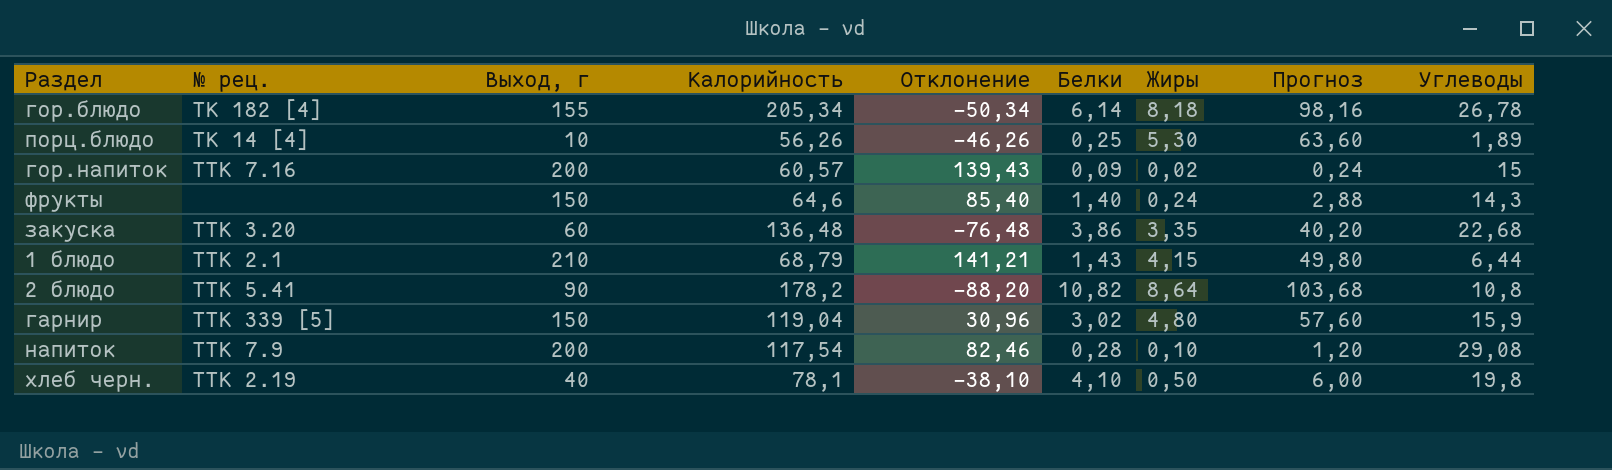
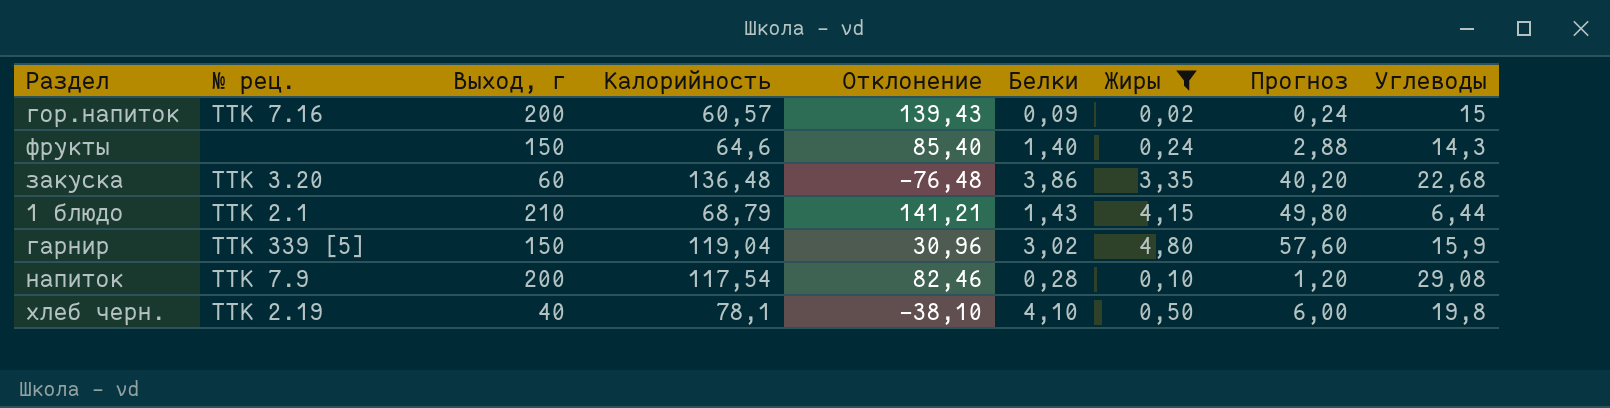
filter: none -> Жиры <= 4,80

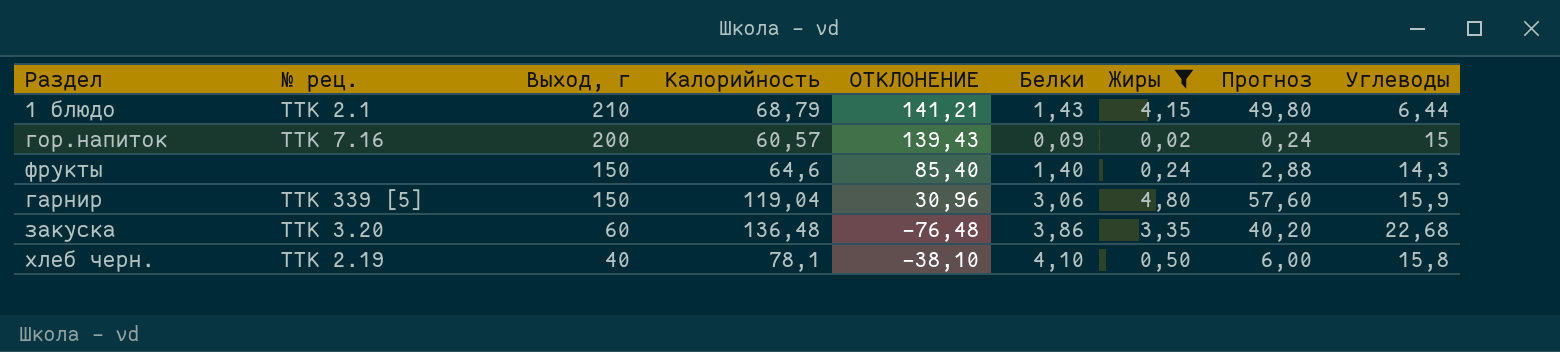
row order: none -> Выход, г descending
column name: Отклонение -> ОТКЛОНЕНИЕ
row напиток: ТТК 7.9 | 200 | 117,54 | 82,46 | 0,28 | 0,10 | 1,20 | 29,08 -> none
гарнир | Белки: 3,02 -> 3,06
хлеб черн. | Углеводы: 19,8 -> 15,8

